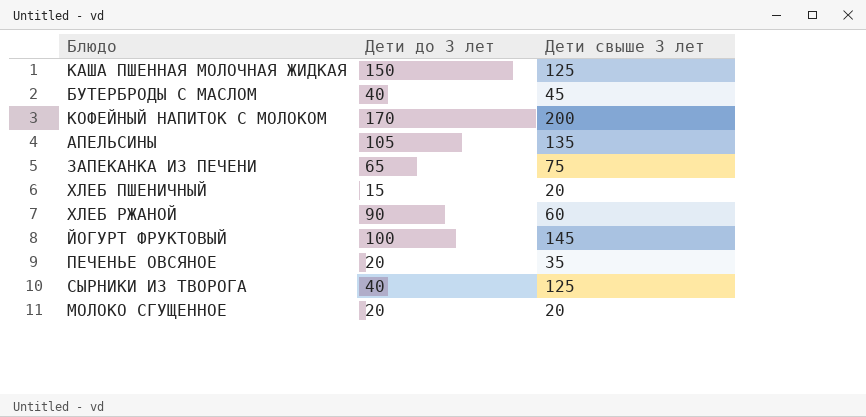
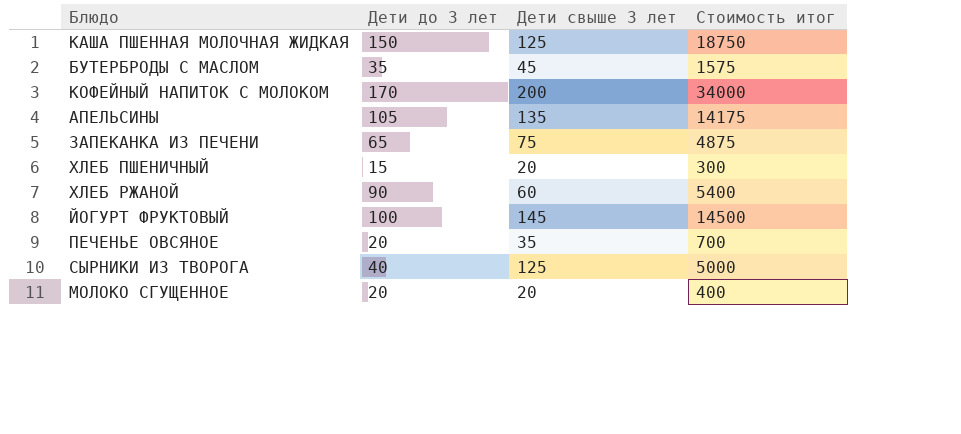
column Стоимость итог | formula: none -> [Дети до 3 лет] * [Дети свыше 3 лет]
БУТЕРБРОДЫ С МАСЛОМ | Дети до 3 лет: 40 -> 35

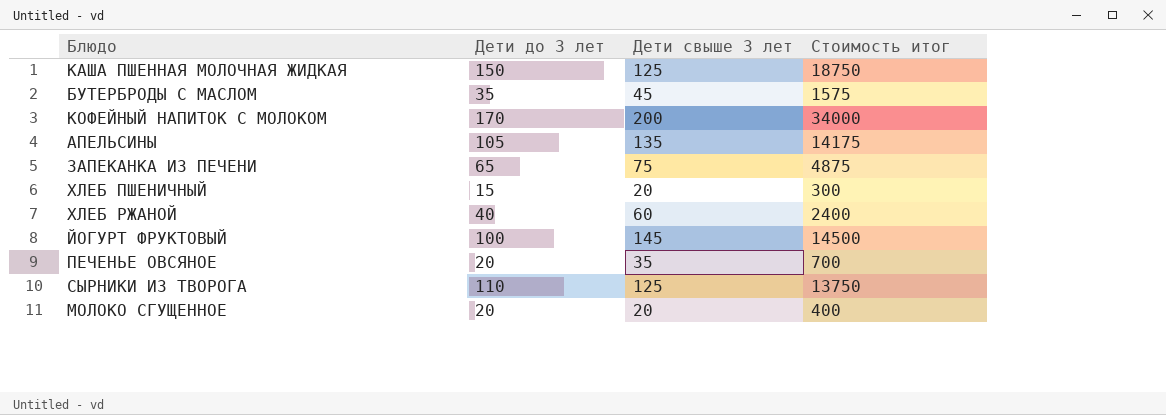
ХЛЕБ РЖАНОЙ | Дети до 3 лет: 90 -> 40
ХЛЕБ РЖАНОЙ | Стоимость итог: 5400 -> 2400
СЫРНИКИ ИЗ ТВОРОГА | Дети до 3 лет: 40 -> 110
СЫРНИКИ ИЗ ТВОРОГА | Стоимость итог: 5000 -> 13750

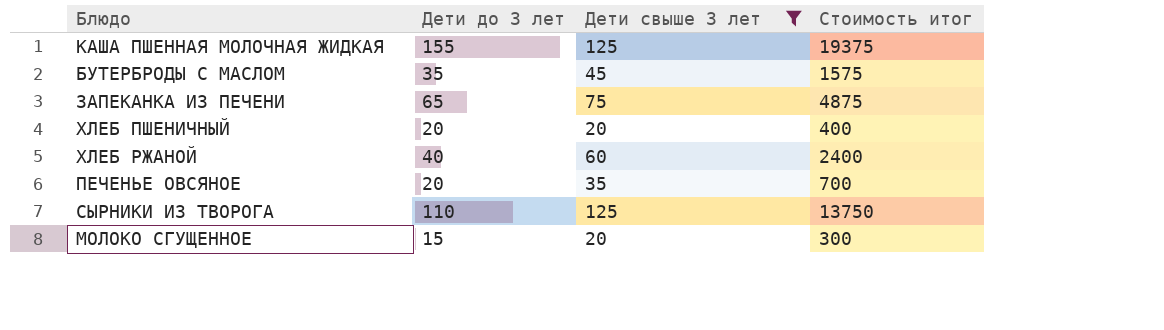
filter: none -> Дети свыше 3 лет <= 125
КАША ПШЕННАЯ МОЛОЧНАЯ ЖИДКАЯ | Дети до 3 лет: 150 -> 155
КАША ПШЕННАЯ МОЛОЧНАЯ ЖИДКАЯ | Стоимость итог: 18750 -> 19375
ХЛЕБ ПШЕНИЧНЫЙ | Дети до 3 лет: 15 -> 20
ХЛЕБ ПШЕНИЧНЫЙ | Стоимость итог: 300 -> 400
МОЛОКО СГУЩЕННОЕ | Дети до 3 лет: 20 -> 15
МОЛОКО СГУЩЕННОЕ | Стоимость итог: 400 -> 300

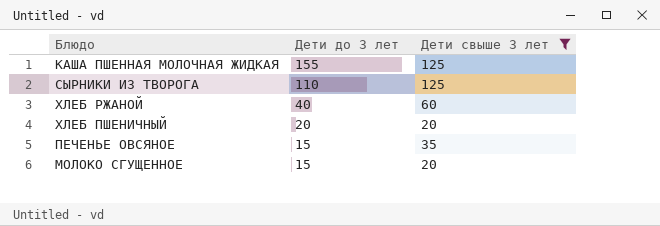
row order: none -> Дети до 3 лет descending
column Стоимость итог | formula: [Дети до 3 лет] * [Дети свыше 3 лет] -> none
row БУТЕРБРОДЫ С МАСЛОМ: 35 | 45 | 1575 -> none
row ЗАПЕКАНКА ИЗ ПЕЧЕНИ: 65 | 75 | 4875 -> none
ПЕЧЕНЬЕ ОВСЯНОЕ | Дети до 3 лет: 20 -> 15

